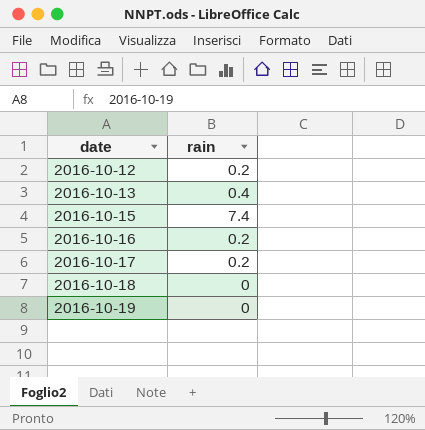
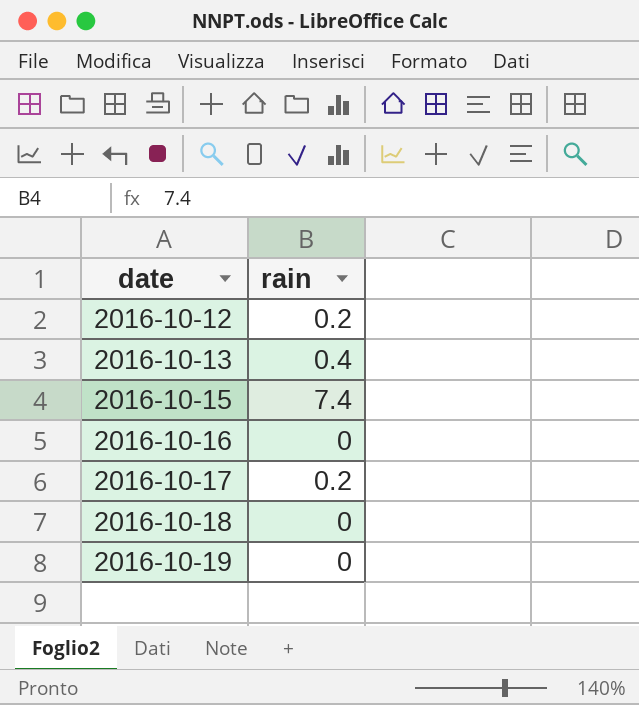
2016-10-16 | rain: 0.2 -> 0

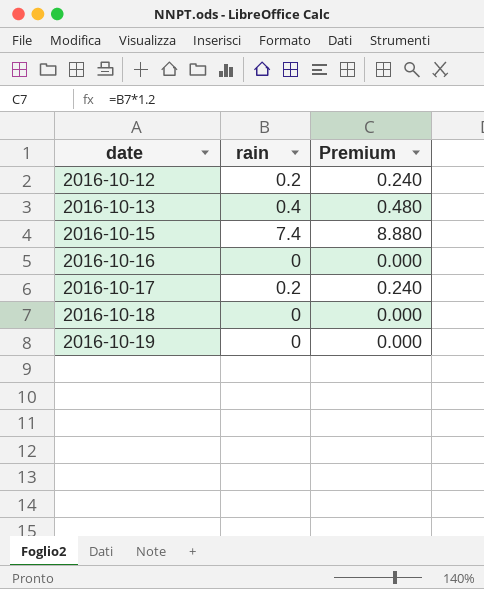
column Premium | formula: none -> [rain] * 1.2

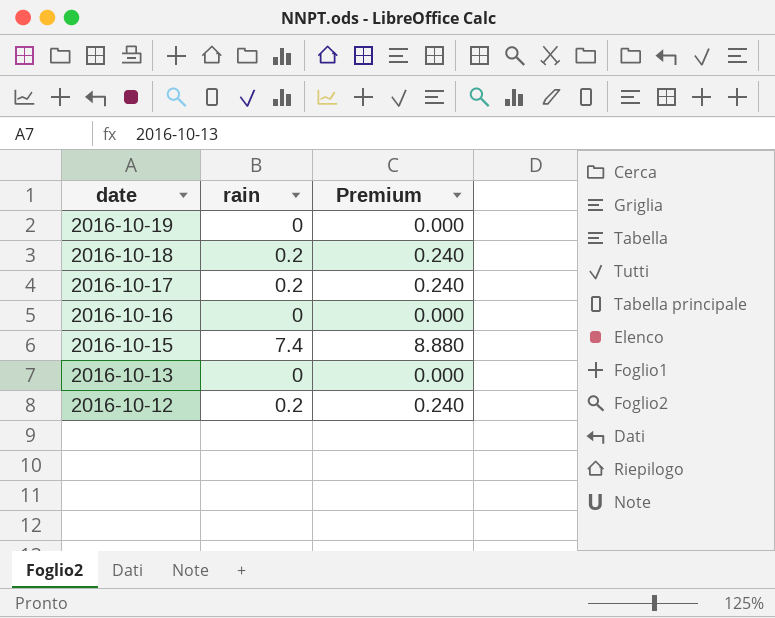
row order: date ascending -> date descending
2016-10-18 | rain: 0 -> 0.2
2016-10-18 | Premium: 0.000 -> 0.240
2016-10-13 | rain: 0.4 -> 0
2016-10-13 | Premium: 0.480 -> 0.000

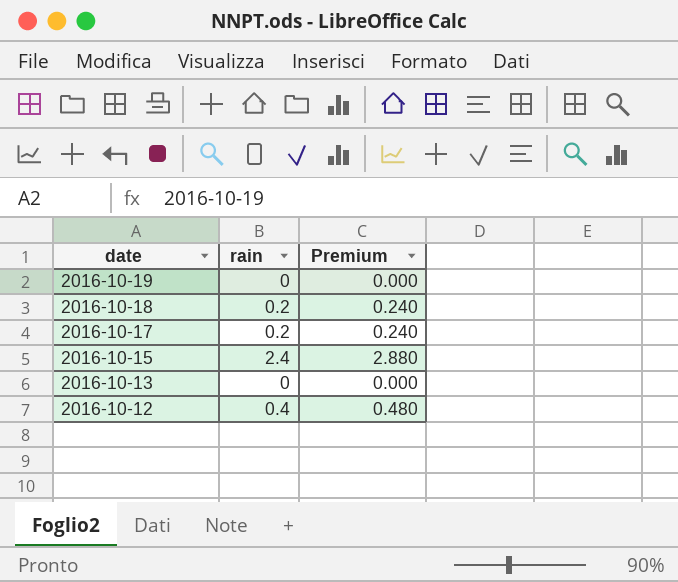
row 2016-10-16: 0 | 0.000 -> none
2016-10-15 | rain: 7.4 -> 2.4
2016-10-15 | Premium: 8.880 -> 2.880
2016-10-12 | rain: 0.2 -> 0.4
2016-10-12 | Premium: 0.240 -> 0.480

